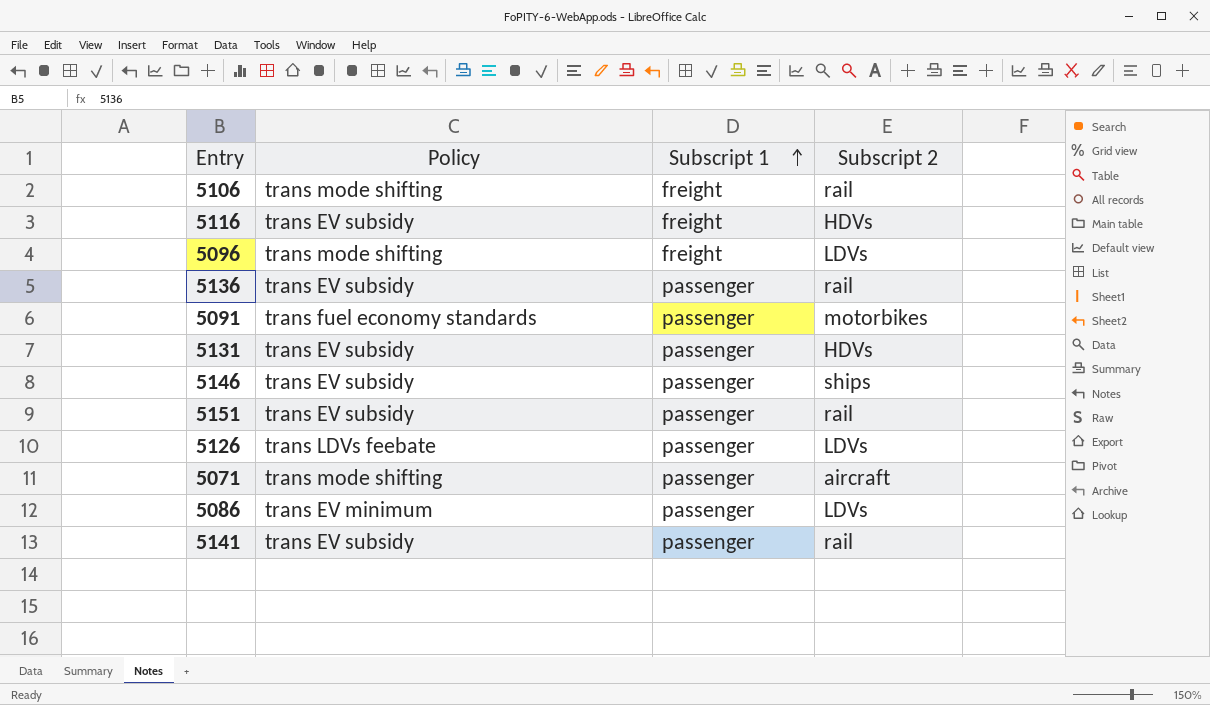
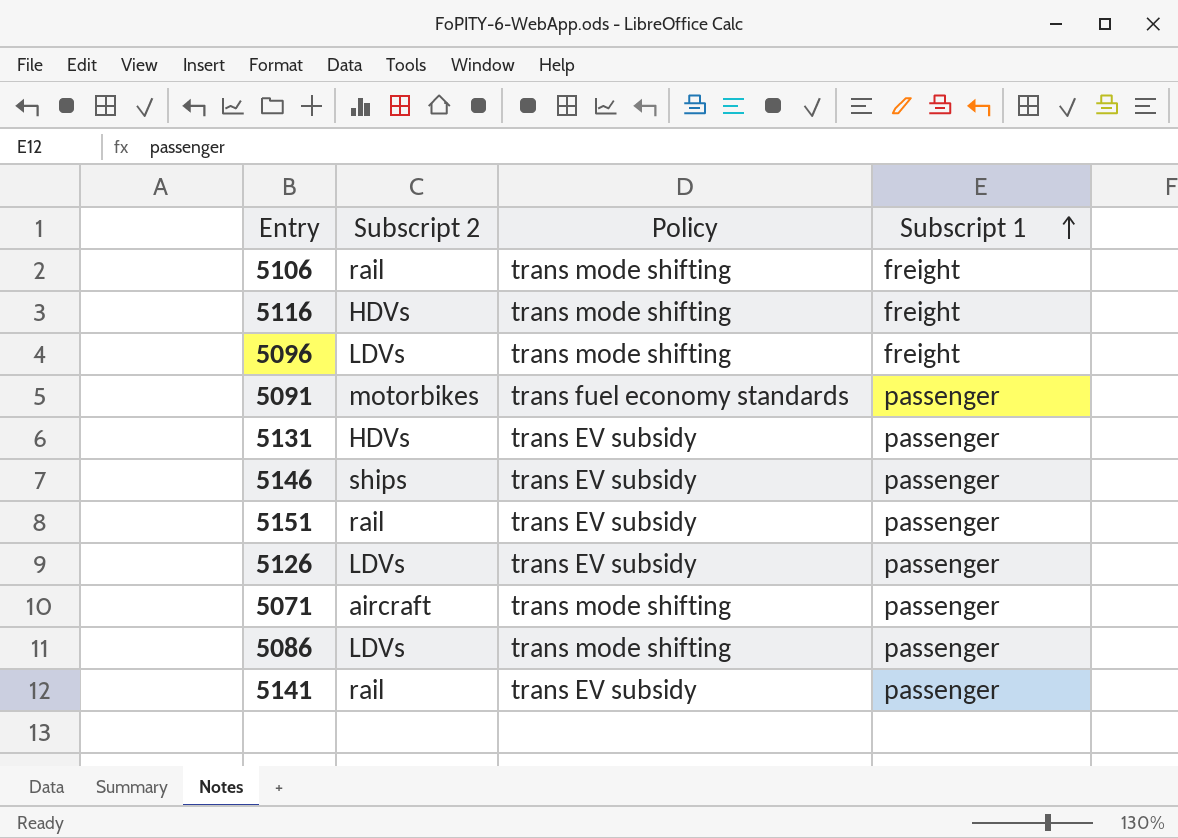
column Subscript 2 | position: 4 -> 2
row 5136: trans EV subsidy | passenger | rail -> none
5116 | Policy: trans EV subsidy -> trans mode shifting
5126 | Policy: trans LDVs feebate -> trans EV subsidy
5086 | Policy: trans EV minimum -> trans mode shifting

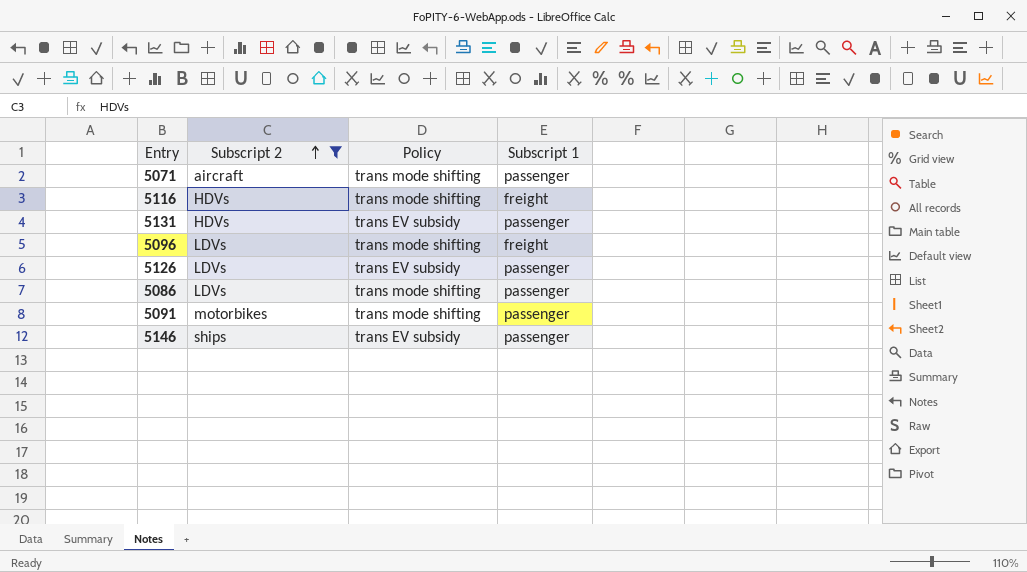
filter: none -> Subscript 2 != rail
row order: Subscript 1 ascending -> Subscript 2 ascending
5091 | Policy: trans fuel economy standards -> trans mode shifting

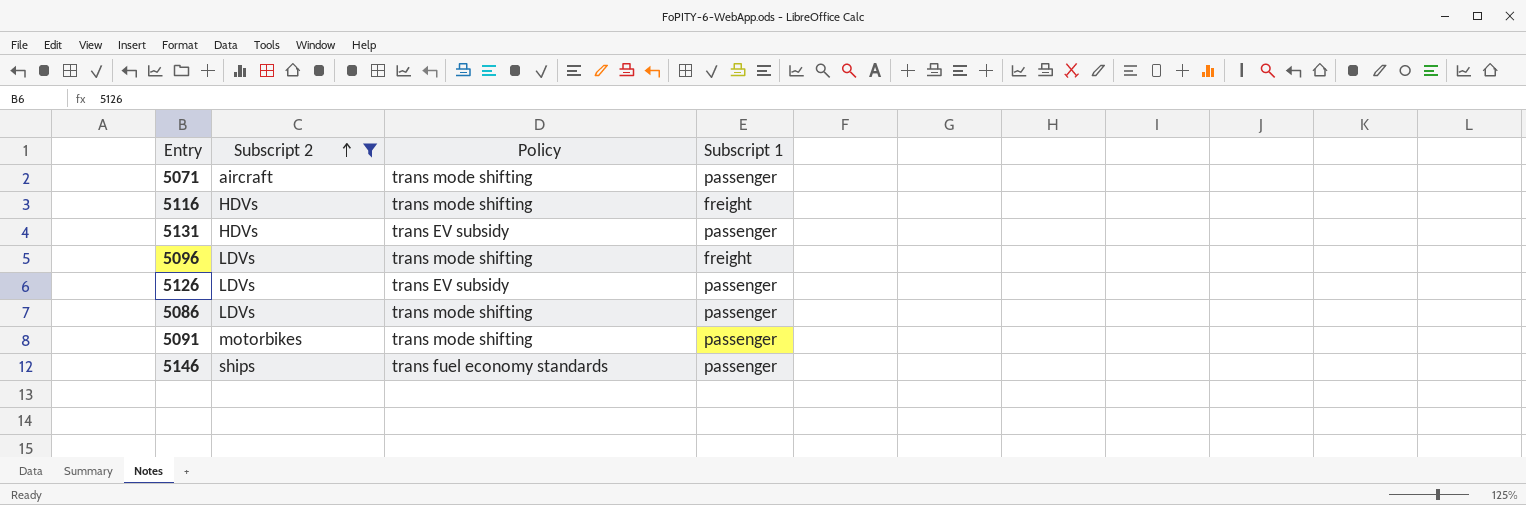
5146 | Policy: trans EV subsidy -> trans fuel economy standards

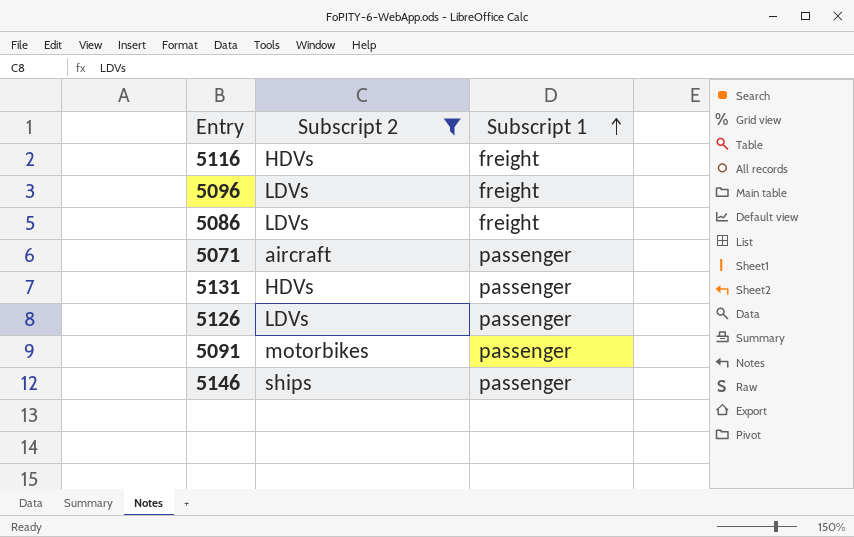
row order: Subscript 2 ascending -> Subscript 1 ascending
column Policy | position: 3 -> none
5086 | Subscript 1: passenger -> freight

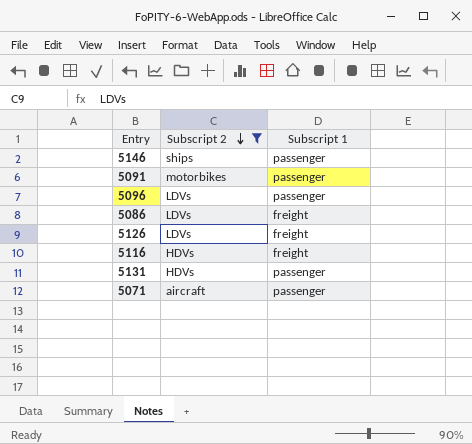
row order: Subscript 1 ascending -> Subscript 2 descending
5096 | Subscript 1: freight -> passenger
5126 | Subscript 1: passenger -> freight

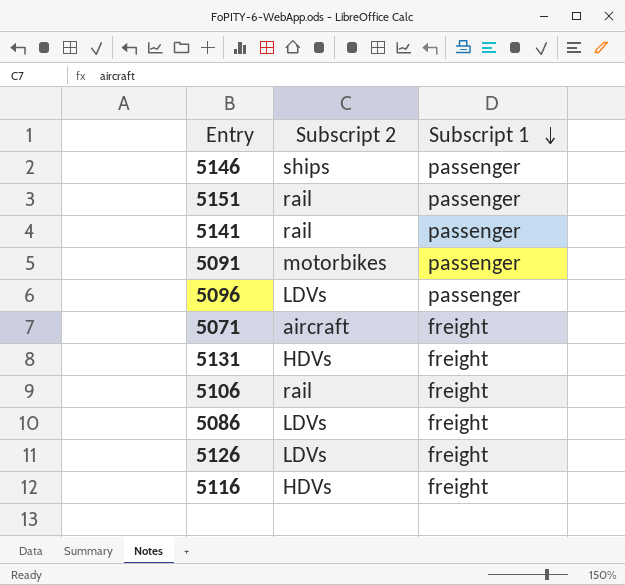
filter: Subscript 2 != rail -> none
row order: Subscript 2 descending -> Subscript 1 descending
5071 | Subscript 1: passenger -> freight
5131 | Subscript 1: passenger -> freight

